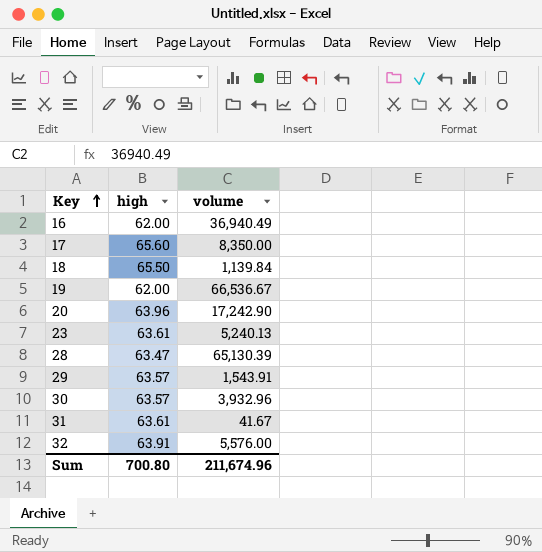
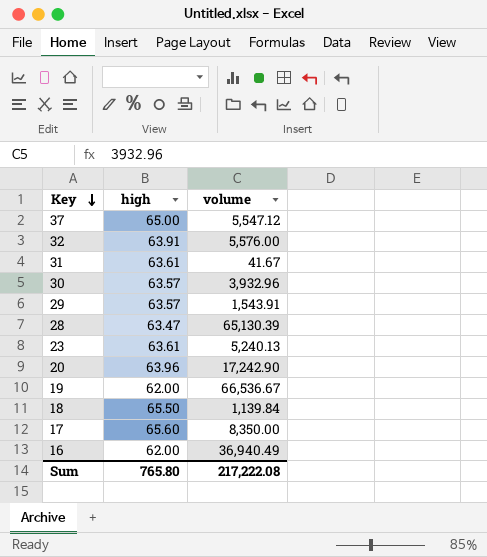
row order: Key ascending -> Key descending
row 37: none -> 65.00 | 5,547.12
Sum | high: 700.80 -> 765.80
Sum | volume: 211,674.96 -> 217,222.08

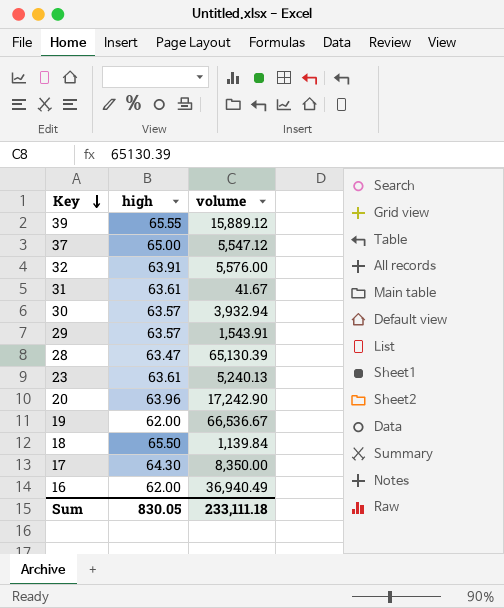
row 39: none -> 65.55 | 15,889.12
30 | volume: 3,932.96 -> 3,932.94
17 | high: 65.60 -> 64.30
Sum | high: 765.80 -> 830.05
Sum | volume: 217,222.08 -> 233,111.18

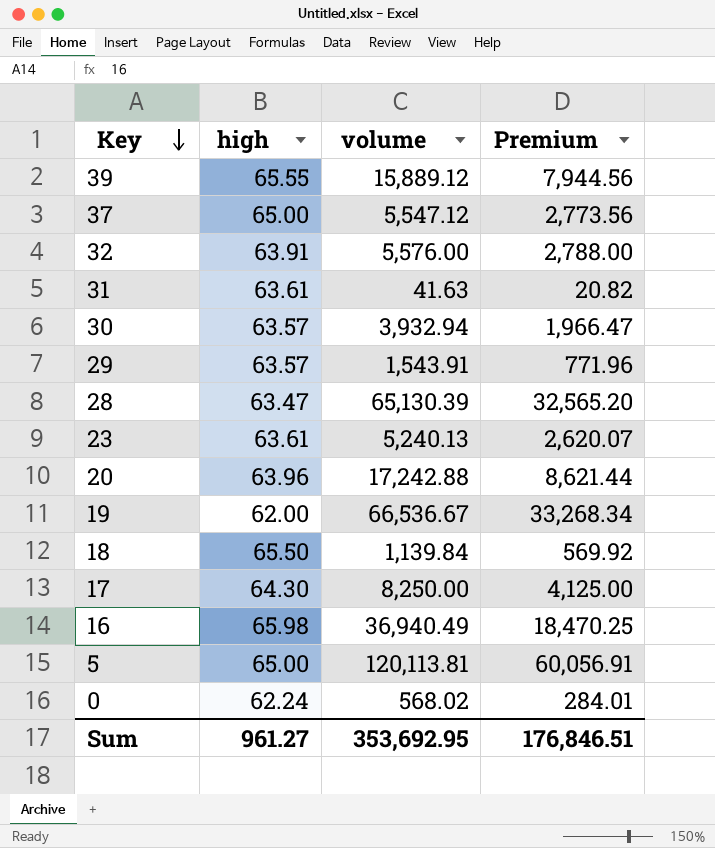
column Premium | formula: none -> [volume] * 0.5
31 | volume: 41.67 -> 41.63
20 | volume: 17,242.90 -> 17,242.88
17 | volume: 8,350.00 -> 8,250.00
16 | high: 62.00 -> 65.98
row 5: none -> 65.00 | 120,113.81 | 60,056.91
row 0: none -> 62.24 | 568.02 | 284.01
Sum | high: 830.05 -> 961.27
Sum | volume: 233,111.18 -> 353,692.95

